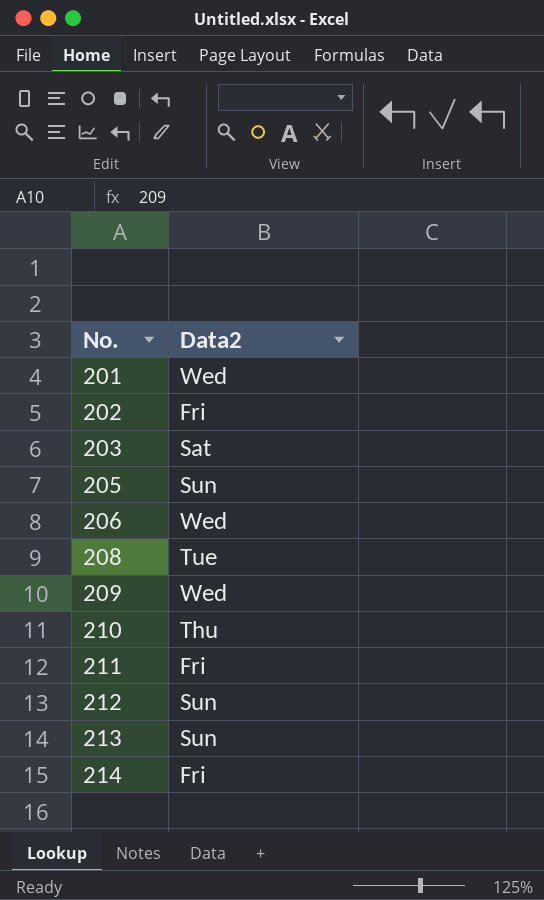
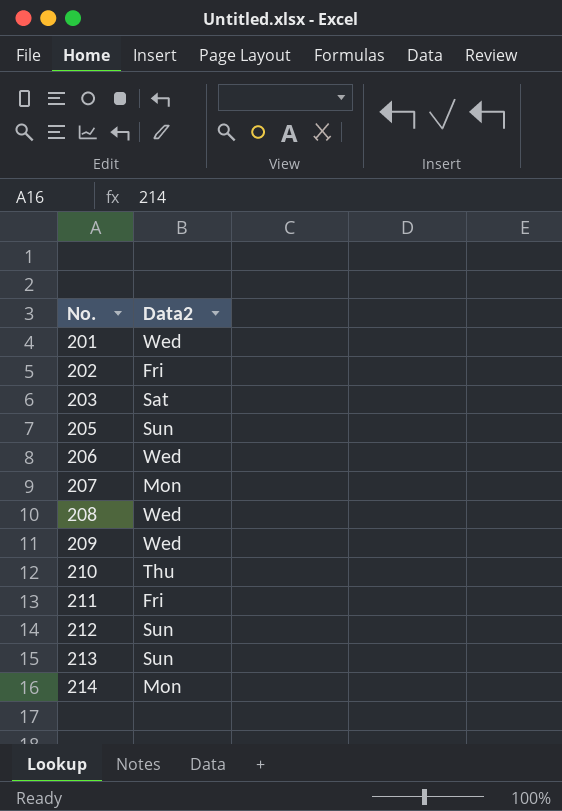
row 207: none -> Mon
208 | Data2: Tue -> Wed
214 | Data2: Fri -> Mon

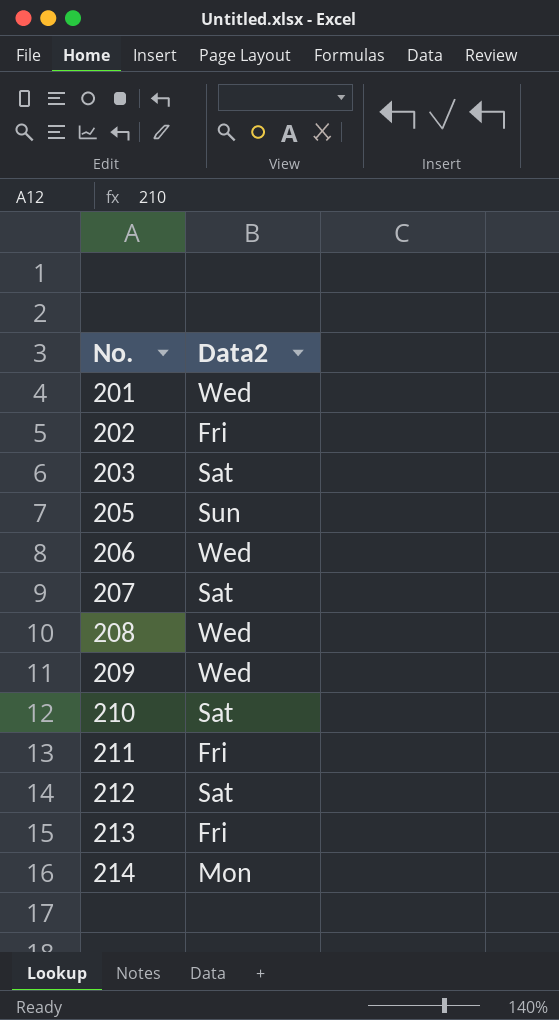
207 | Data2: Mon -> Sat
210 | Data2: Thu -> Sat
212 | Data2: Sun -> Sat
213 | Data2: Sun -> Fri

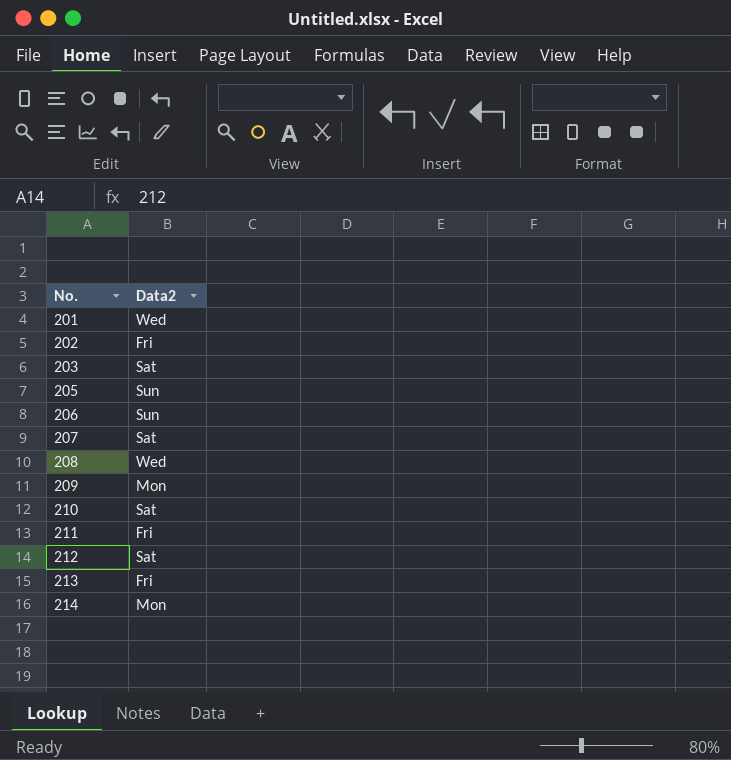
206 | Data2: Wed -> Sun
209 | Data2: Wed -> Mon

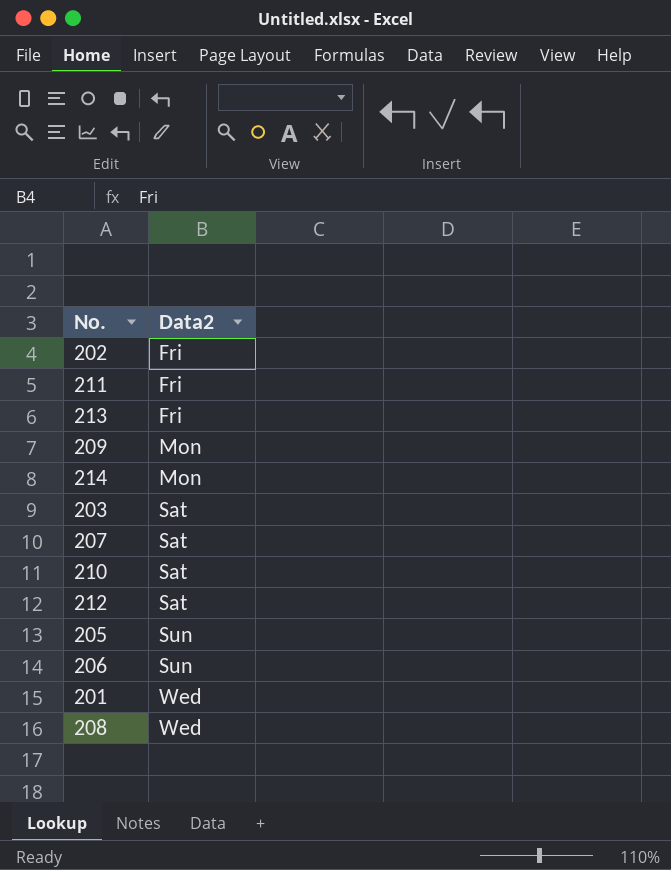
row order: No. ascending -> Data2 ascending

